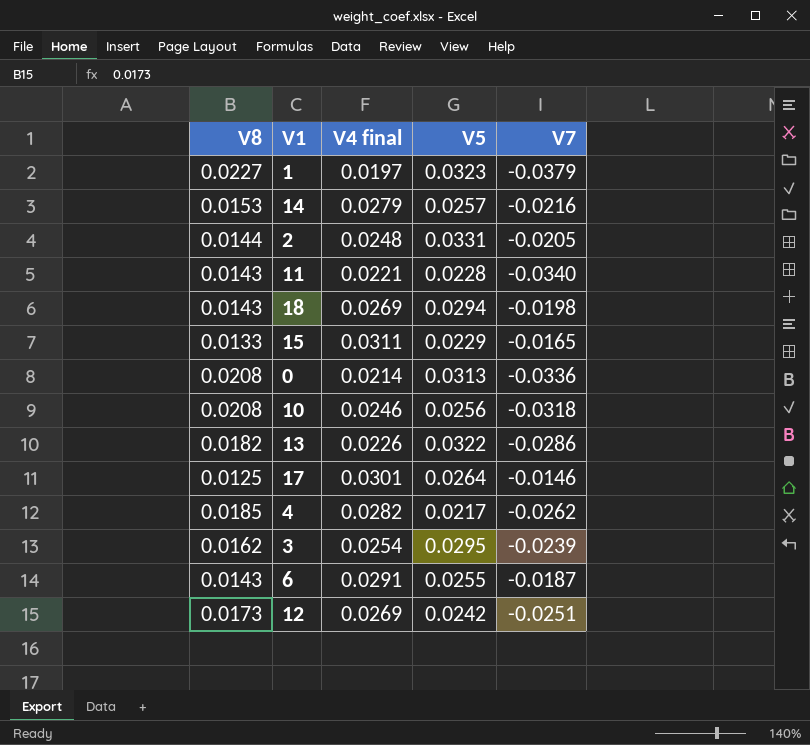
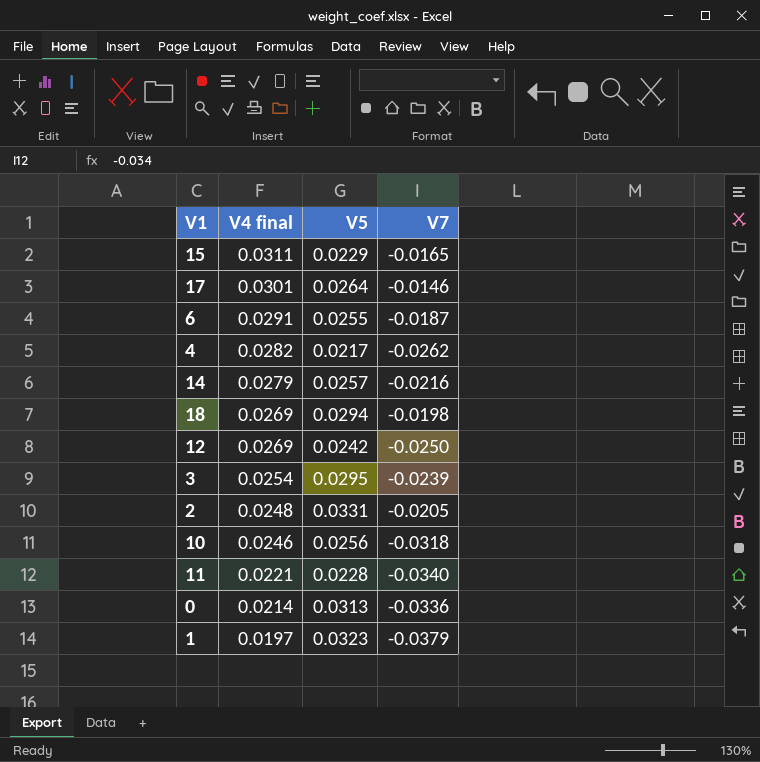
row order: none -> V4 final descending
column V8 | position: 1 -> none
row 13: 0.0182 | 0.0226 | 0.0322 | -0.0286 -> none
12 | V7: -0.0251 -> -0.0250

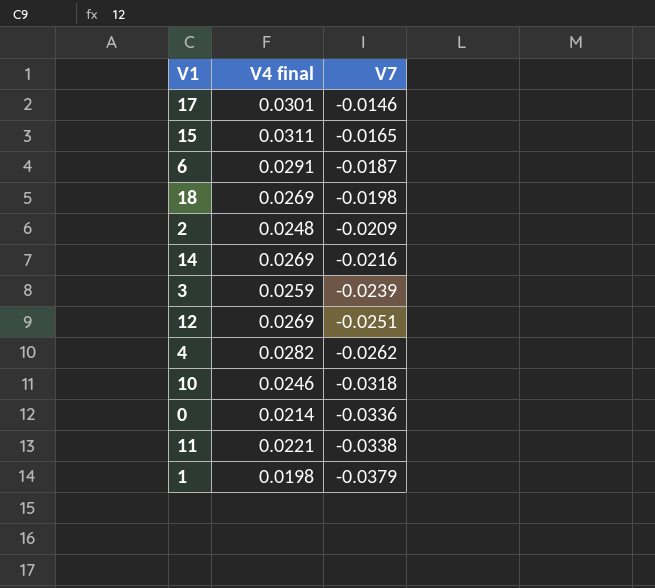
row order: V4 final descending -> V7 descending
column V5 | position: 3 -> none
2 | V7: -0.0205 -> -0.0209
14 | V4 final: 0.0279 -> 0.0269
3 | V4 final: 0.0254 -> 0.0259
12 | V7: -0.0250 -> -0.0251
11 | V7: -0.0340 -> -0.0338
1 | V4 final: 0.0197 -> 0.0198

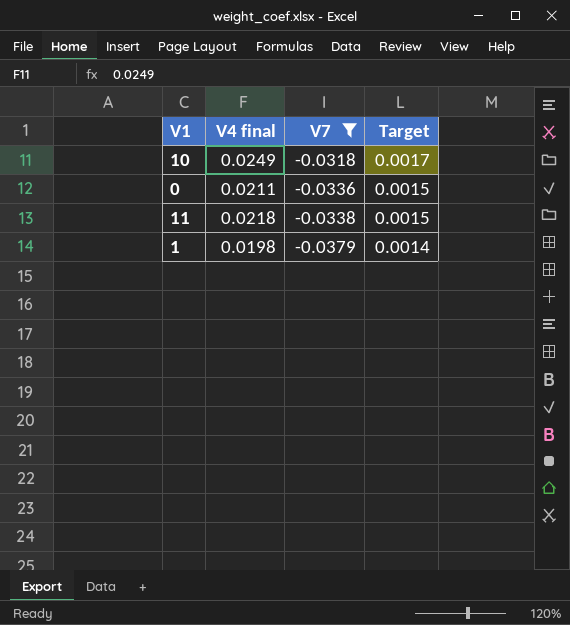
filter: none -> V7 <= -0.0318
column Target | formula: none -> [V4 final] * 0.07
10 | V4 final: 0.0246 -> 0.0249
0 | V4 final: 0.0214 -> 0.0211
11 | V4 final: 0.0221 -> 0.0218

